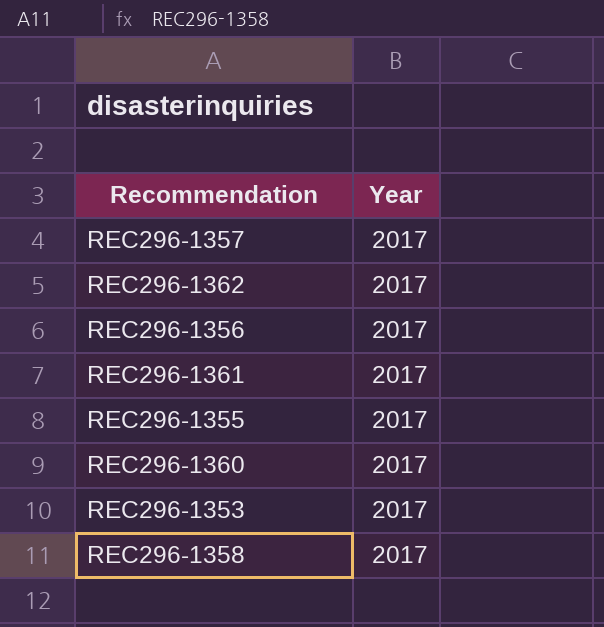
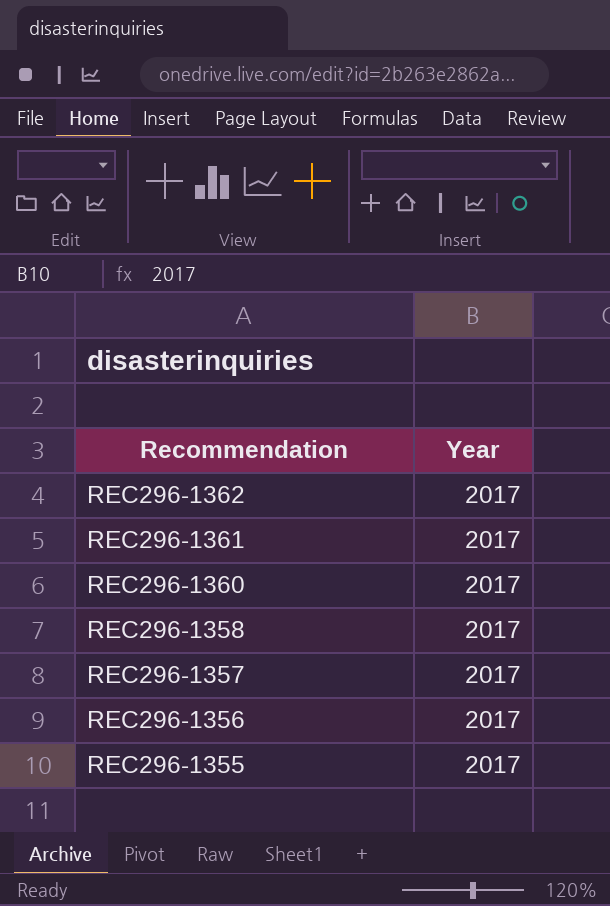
row order: none -> Recommendation descending
row REC296-1353: 2017 -> none

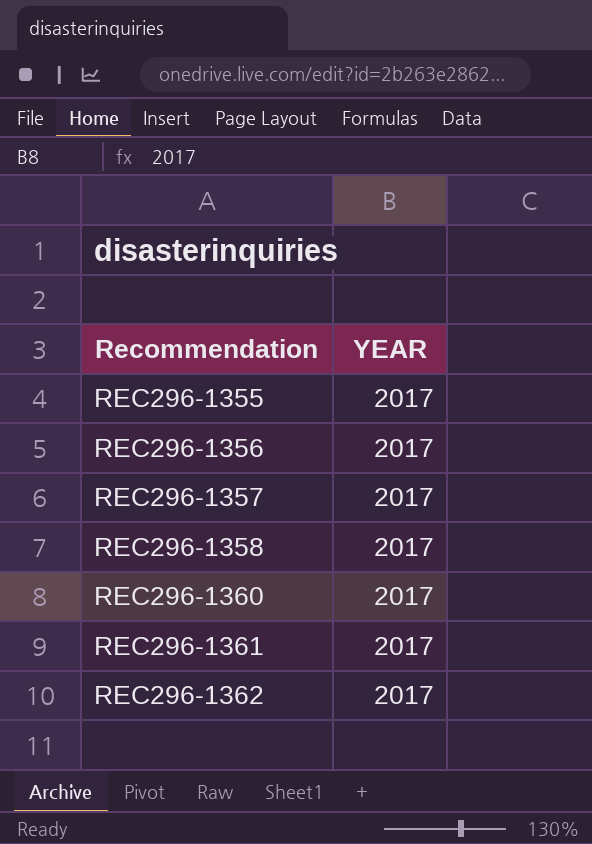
row order: Recommendation descending -> Recommendation ascending
column name: Year -> YEAR

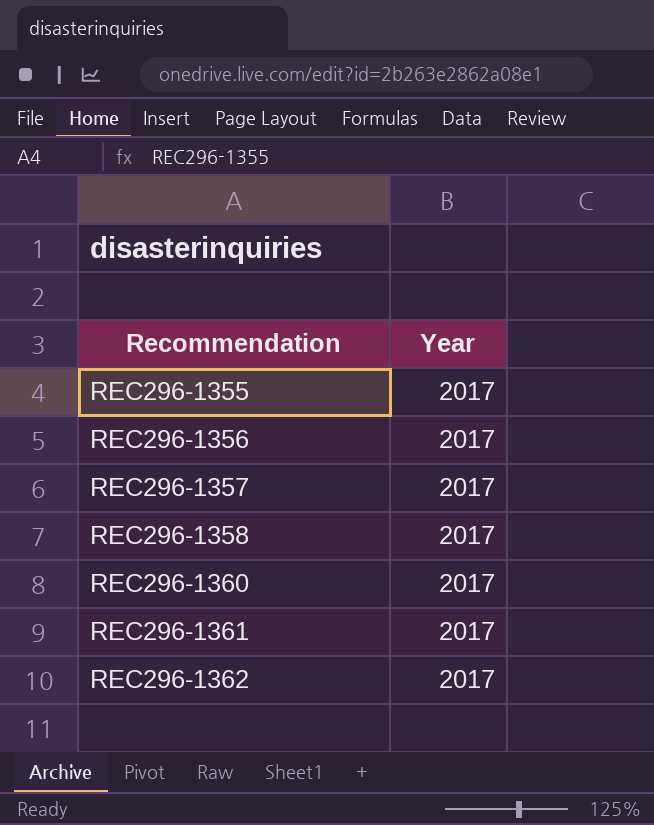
column name: YEAR -> Year

